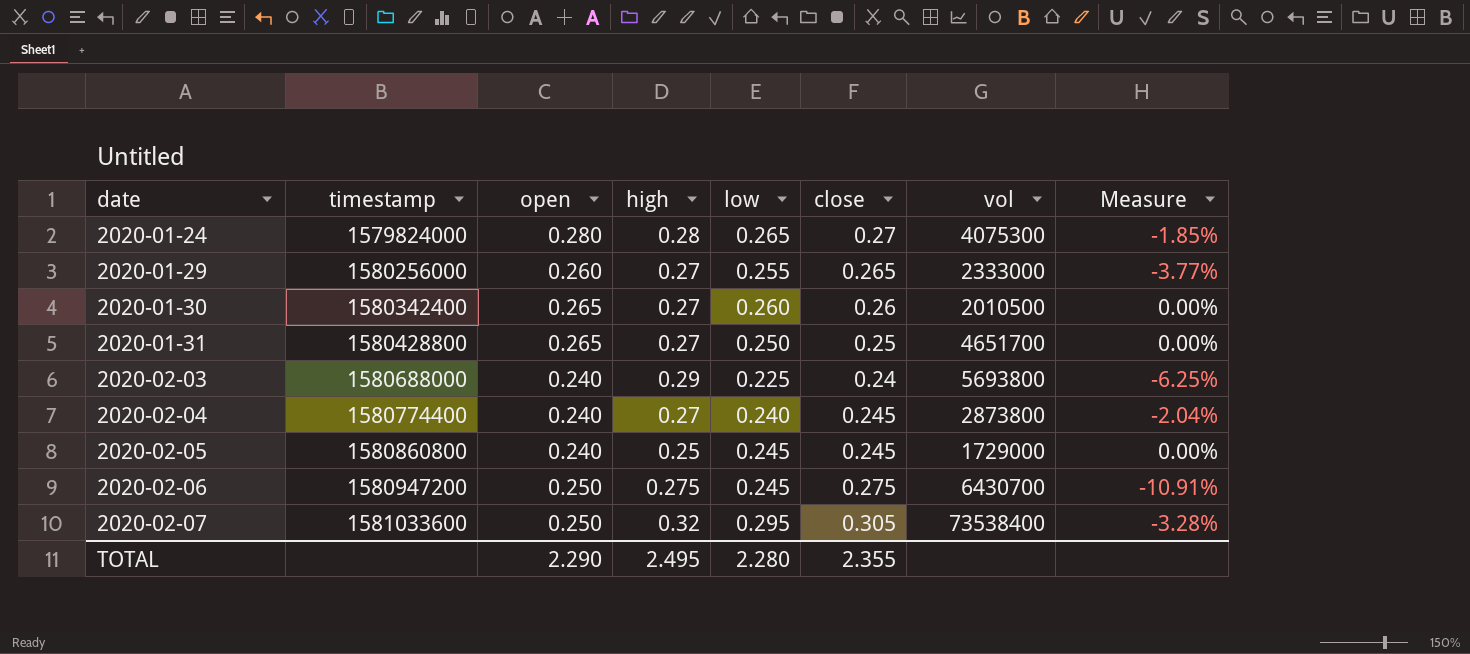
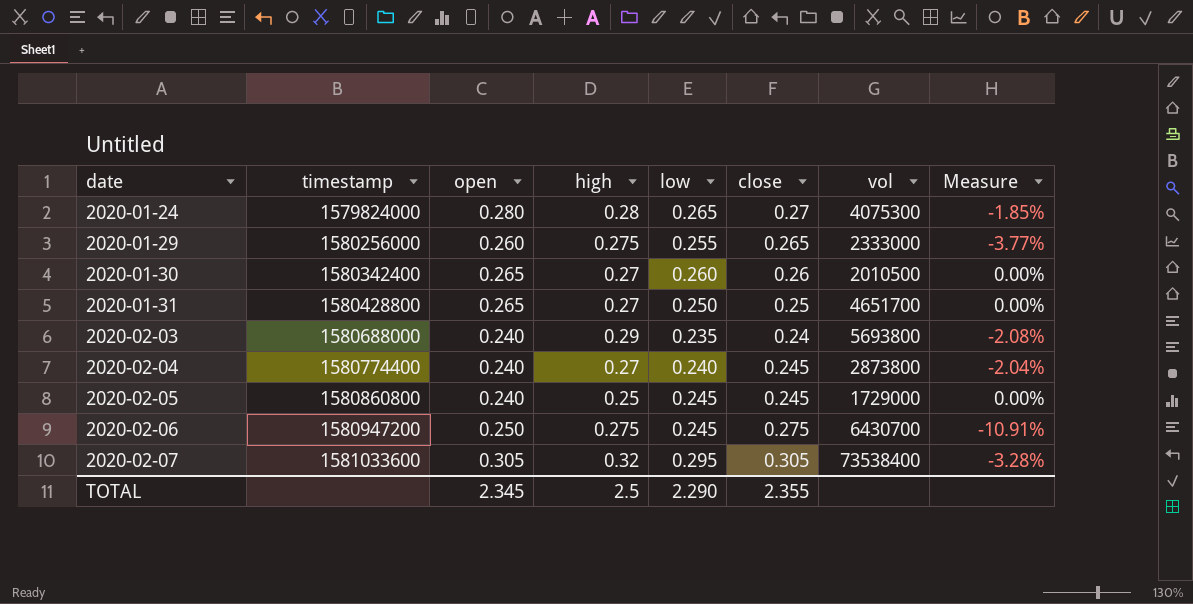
2020-01-29 | high: 0.27 -> 0.275
2020-02-03 | low: 0.225 -> 0.235
2020-02-03 | Measure: -6.25% -> -2.08%
2020-02-07 | open: 0.250 -> 0.305
TOTAL | open: 2.290 -> 2.345
TOTAL | high: 2.495 -> 2.5
TOTAL | low: 2.280 -> 2.290

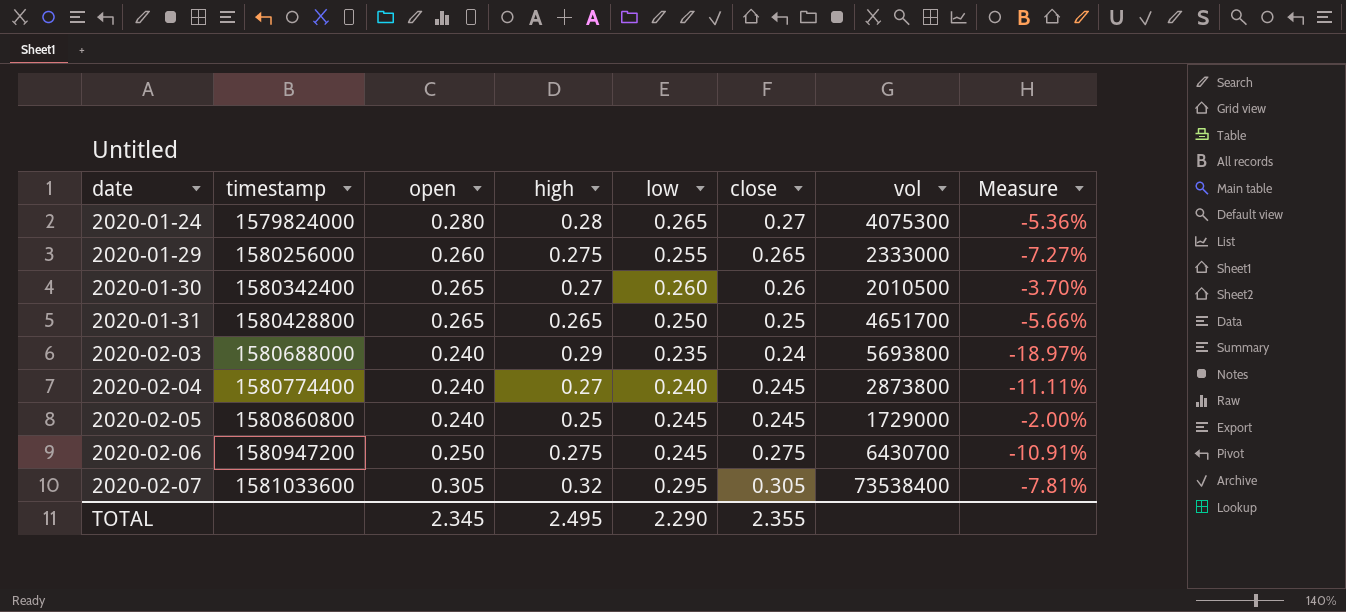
column Measure | formula: ([low] - [close]) / [close] -> ([low] - [high]) / [high]
2020-01-31 | high: 0.27 -> 0.265
TOTAL | high: 2.5 -> 2.495

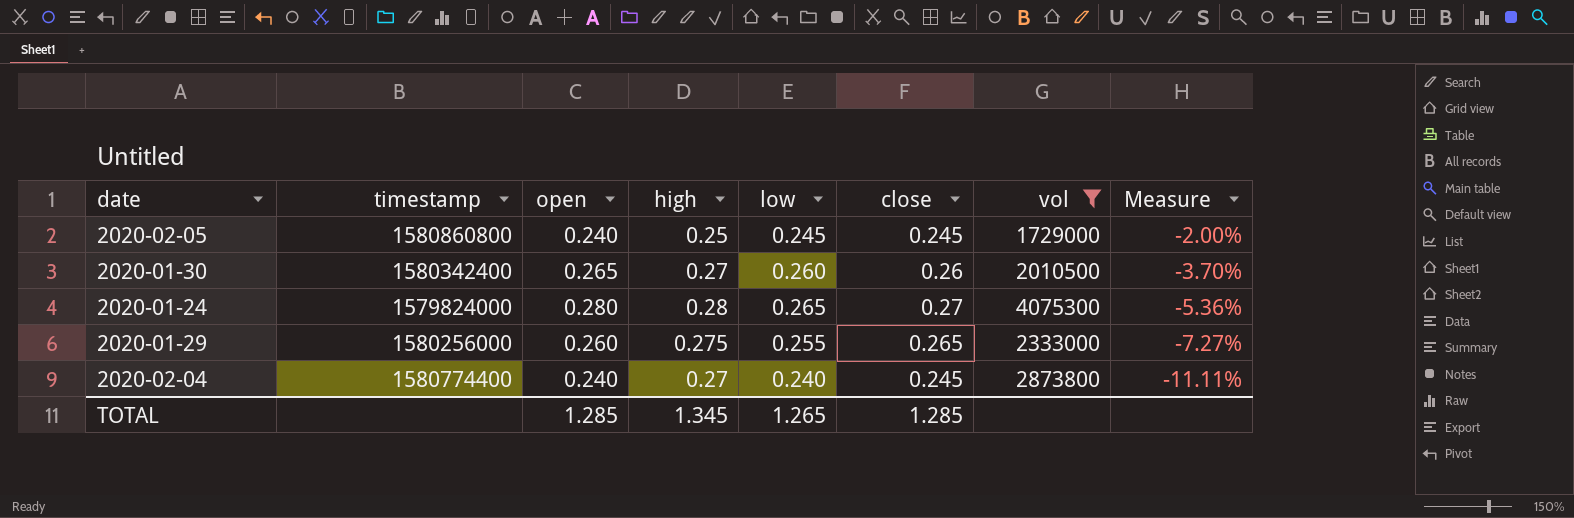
filter: none -> vol <= 4075300
row order: date ascending -> Measure descending
TOTAL | open: 2.345 -> 1.285
TOTAL | high: 2.495 -> 1.345
TOTAL | low: 2.290 -> 1.265
TOTAL | close: 2.355 -> 1.285

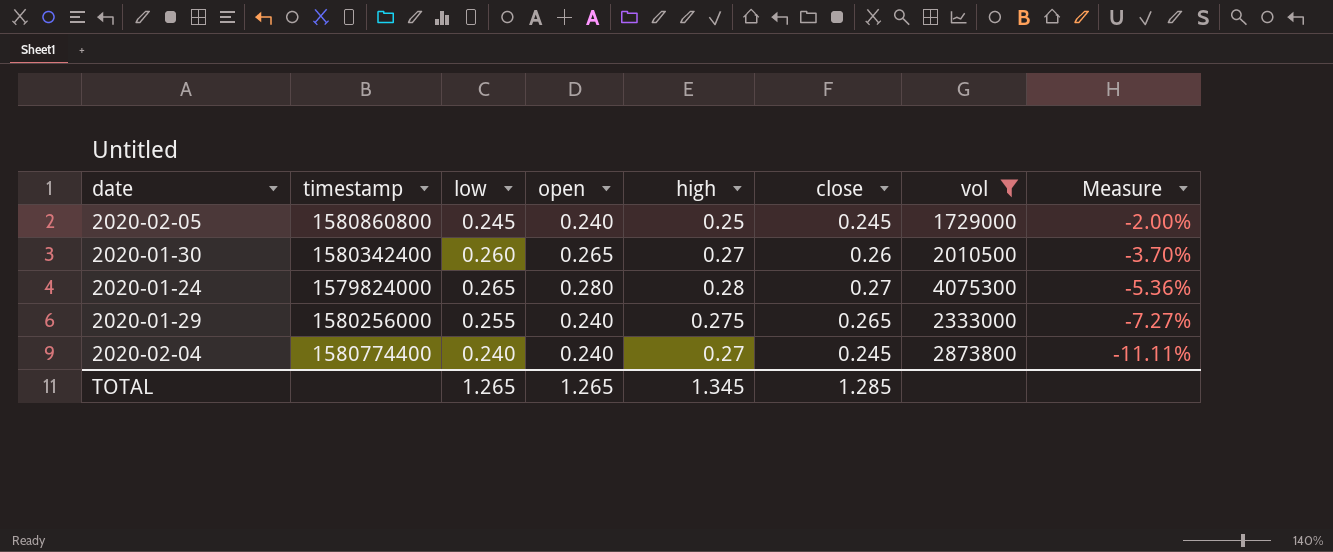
column low | position: 5 -> 3
2020-01-29 | open: 0.260 -> 0.240
TOTAL | open: 1.285 -> 1.265

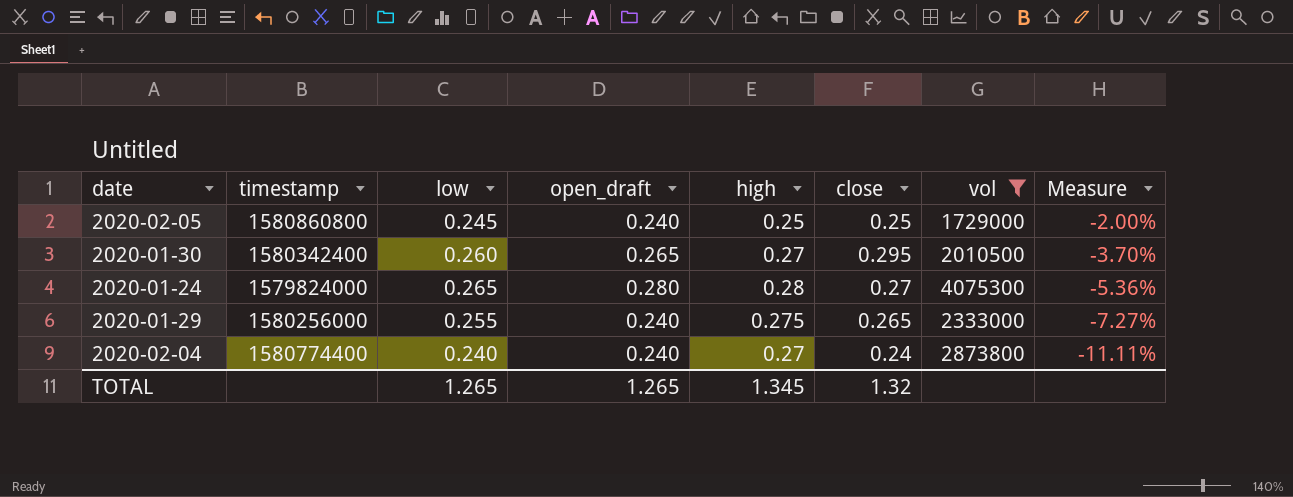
column name: open -> open_draft
2020-02-05 | close: 0.245 -> 0.25
2020-01-30 | close: 0.26 -> 0.295
2020-02-04 | close: 0.245 -> 0.24
TOTAL | close: 1.285 -> 1.32

